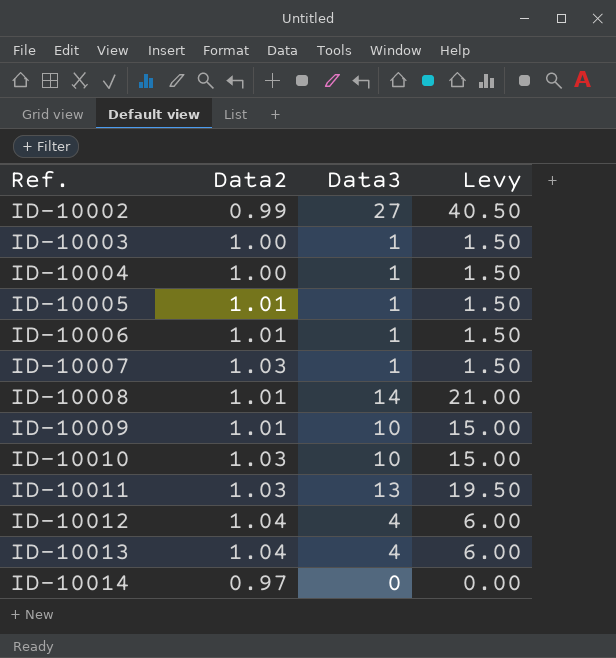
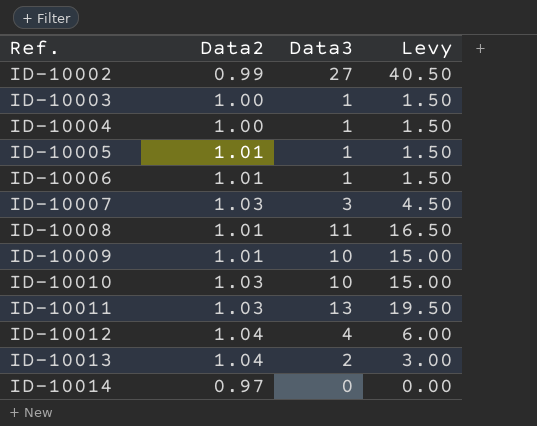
ID-10007 | Data3: 1 -> 3
ID-10007 | Levy: 1.50 -> 4.50
ID-10008 | Data3: 14 -> 11
ID-10008 | Levy: 21.00 -> 16.50
ID-10013 | Data3: 4 -> 2
ID-10013 | Levy: 6.00 -> 3.00

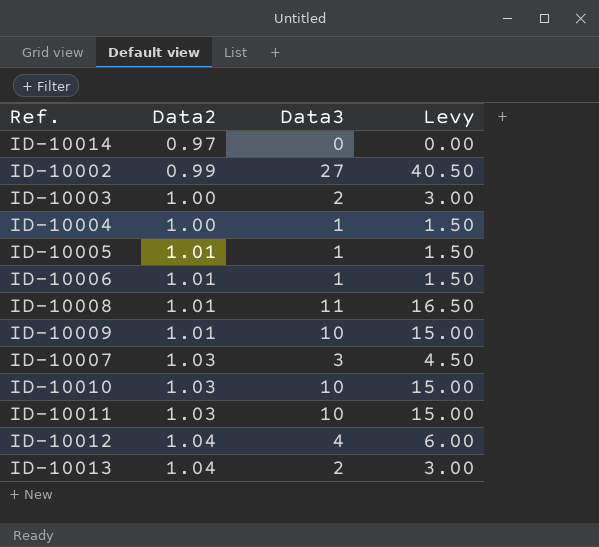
row order: Ref. ascending -> Data2 ascending
ID-10003 | Data3: 1 -> 2
ID-10003 | Levy: 1.50 -> 3.00
ID-10011 | Data3: 13 -> 10
ID-10011 | Levy: 19.50 -> 15.00

